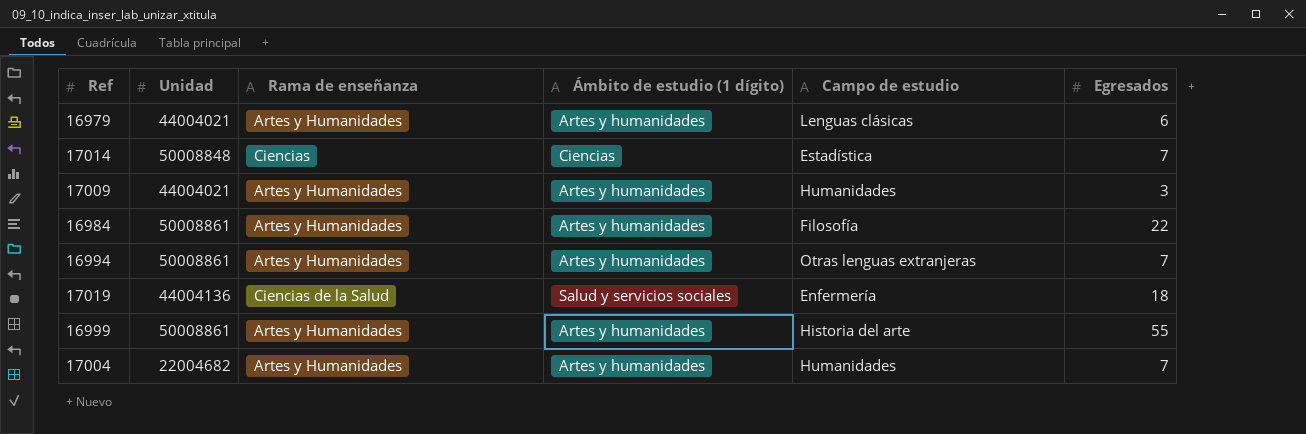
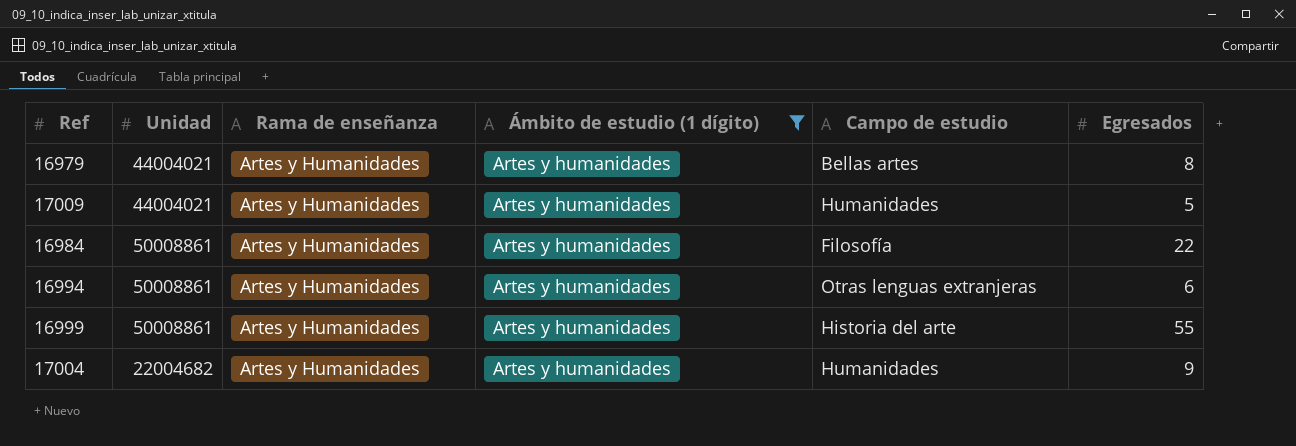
filter: none -> Ámbito de estudio (1 dígito) = Artes y humanidades
16979 | Campo de estudio: Lenguas clásicas -> Bellas artes
16979 | Egresados: 6 -> 8
17009 | Egresados: 3 -> 5
16994 | Egresados: 7 -> 6
17004 | Egresados: 7 -> 9

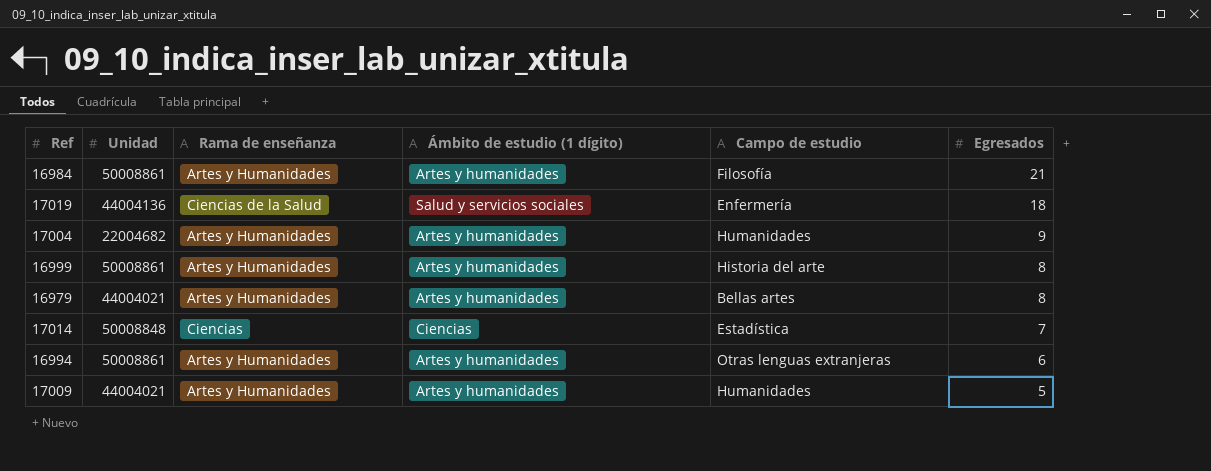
filter: Ámbito de estudio (1 dígito) = Artes y humanidades -> none
row order: none -> Egresados descending
16984 | Egresados: 22 -> 21
16999 | Egresados: 55 -> 8

